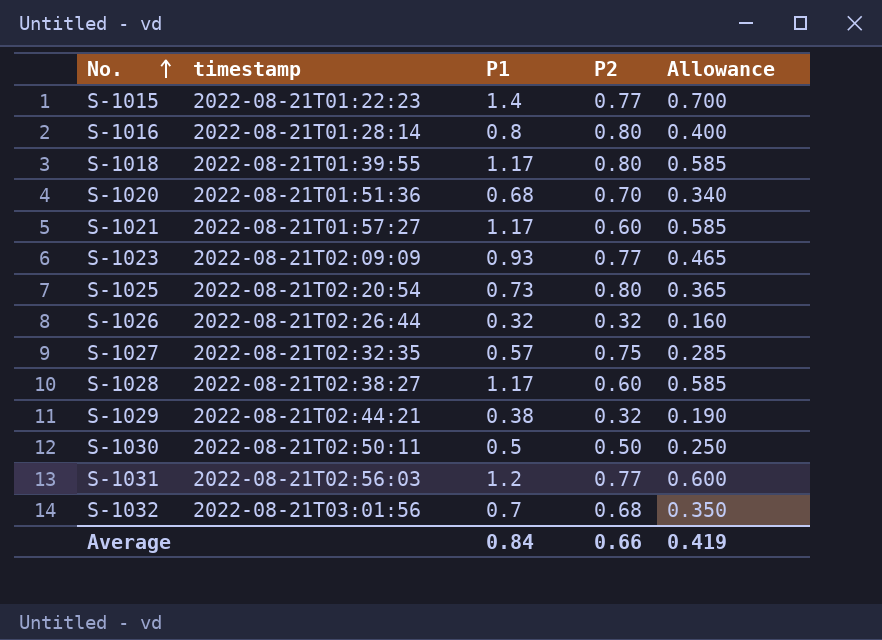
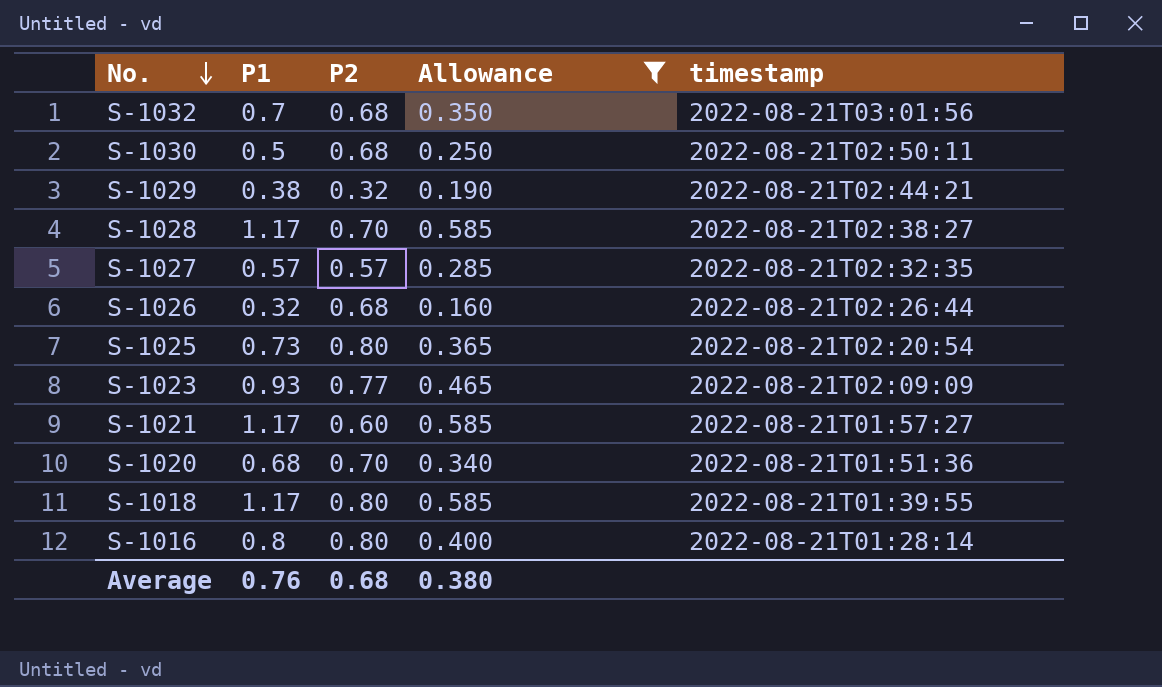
filter: none -> Allowance <= 0.585
row order: No. ascending -> No. descending
column timestamp | position: 2 -> 5
S-1030 | P2: 0.50 -> 0.68
S-1028 | P2: 0.60 -> 0.70
S-1027 | P2: 0.75 -> 0.57
S-1026 | P2: 0.32 -> 0.68
Average | P1: 0.84 -> 0.76
Average | P2: 0.66 -> 0.68
Average | Allowance: 0.419 -> 0.380

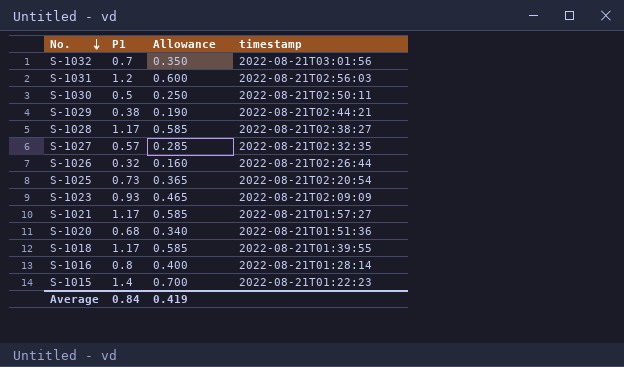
filter: Allowance <= 0.585 -> none
column P2 | position: 3 -> none
Average | P1: 0.76 -> 0.84
Average | Allowance: 0.380 -> 0.419

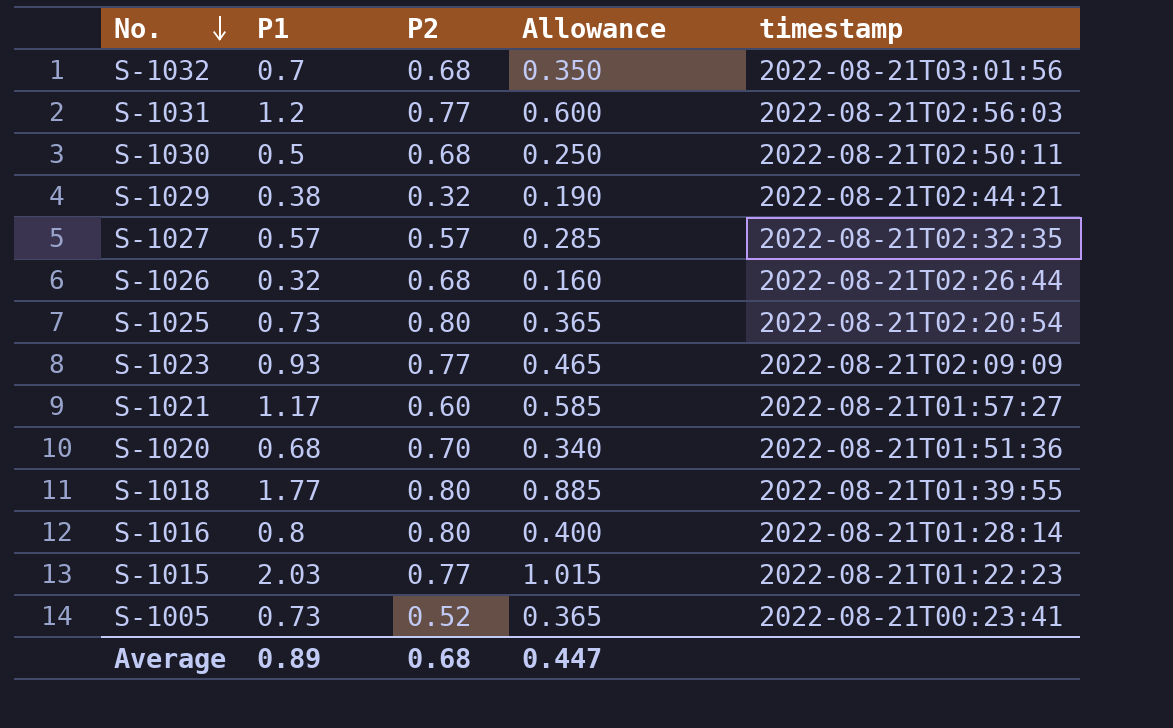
column P2 | position: none -> 3
row S-1028: 1.17 | 0.585 | 2022-08-21T02:38:27 -> none
S-1018 | P1: 1.17 -> 1.77
S-1018 | Allowance: 0.585 -> 0.885
S-1015 | P1: 1.4 -> 2.03
S-1015 | Allowance: 0.700 -> 1.015
row S-1005: none -> 0.73 | 0.52 | 0.365 | 2022-08-21T00:23:41
Average | P1: 0.84 -> 0.89
Average | Allowance: 0.419 -> 0.447

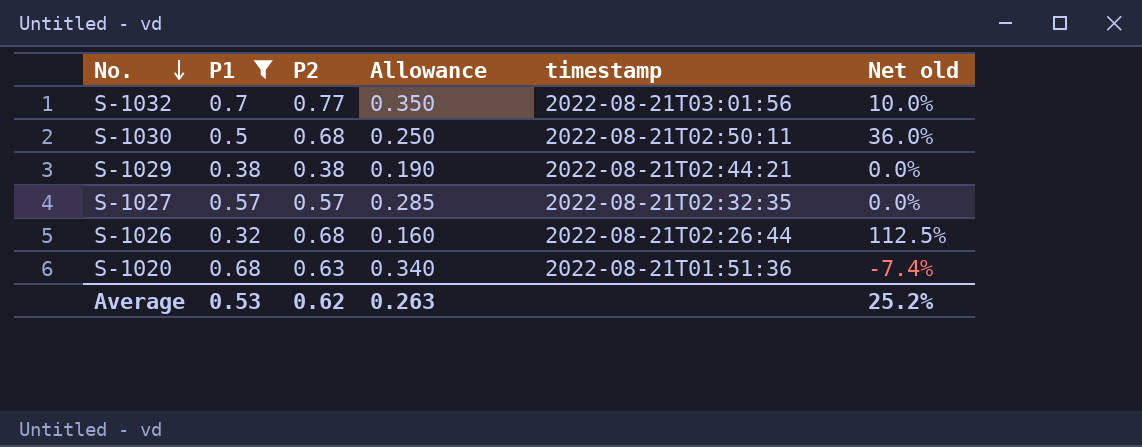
filter: none -> P1 <= 0.7
column Net old | formula: none -> ([P2] - [P1]) / [P1]
S-1032 | P2: 0.68 -> 0.77
S-1029 | P2: 0.32 -> 0.38
S-1020 | P2: 0.70 -> 0.63
Average | P1: 0.89 -> 0.53
Average | P2: 0.68 -> 0.62
Average | Allowance: 0.447 -> 0.263

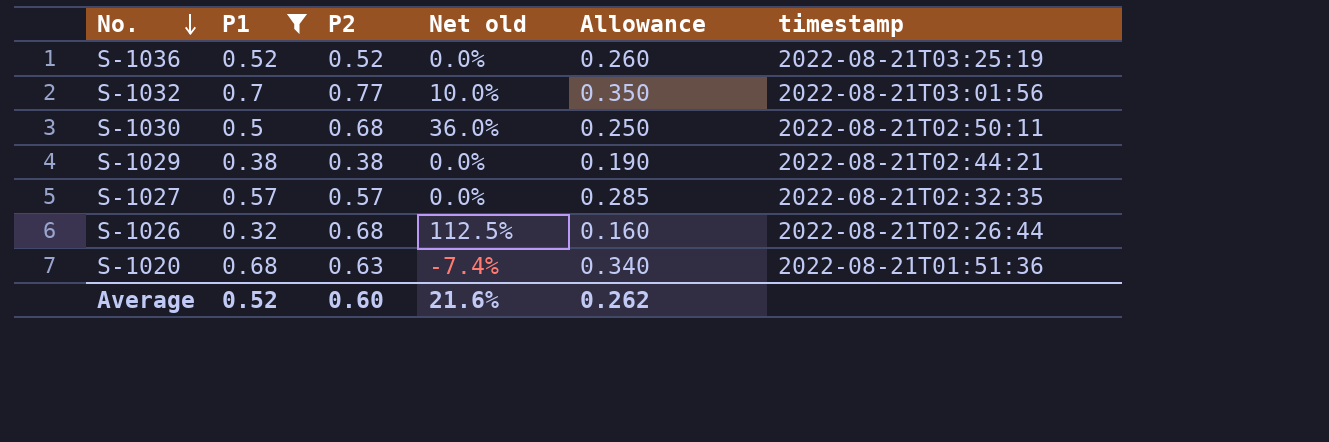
column Net old | position: 6 -> 4
row S-1036: none -> 0.52 | 0.52 | 0.0% | 0.260 | 2022-08-21T03:25:19
Average | P1: 0.53 -> 0.52
Average | P2: 0.62 -> 0.60
Average | Net old: 25.2% -> 21.6%
Average | Allowance: 0.263 -> 0.262

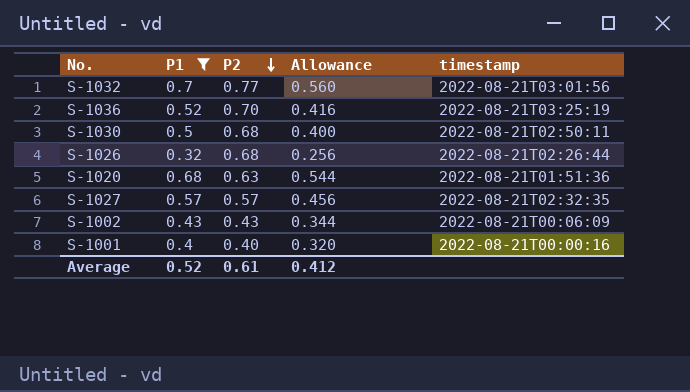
row order: No. descending -> P2 descending
column Net old | formula: ([P2] - [P1]) / [P1] -> none
column Allowance | formula: [P1] * 0.5 -> [P1] * 0.8
row S-1029: 0.38 | 0.38 | 0.0% | 0.190 | 2022-08-21T02:44:21 -> none
S-1036 | P2: 0.52 -> 0.70
row S-1002: none -> 0.43 | 0.43 | 0.344 | 2022-08-21T00:06:09
row S-1001: none -> 0.4 | 0.40 | 0.320 | 2022-08-21T00:00:16
Average | P2: 0.60 -> 0.61
Average | Allowance: 0.262 -> 0.412

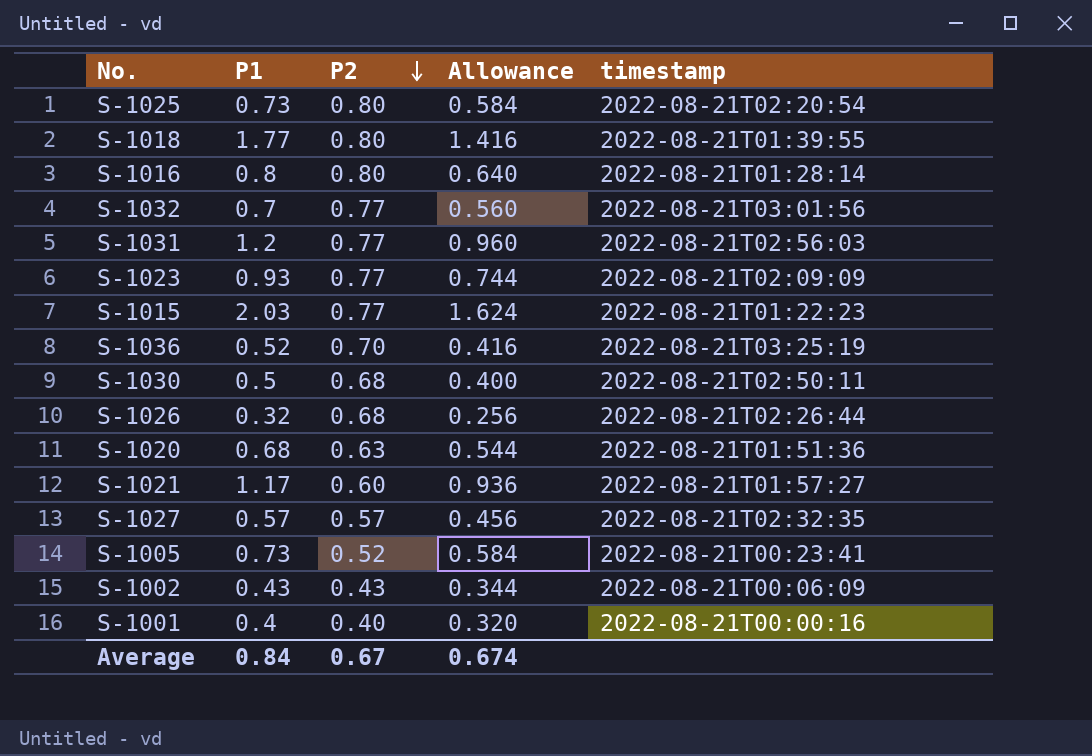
filter: P1 <= 0.7 -> none
Average | P1: 0.52 -> 0.84
Average | P2: 0.61 -> 0.67
Average | Allowance: 0.412 -> 0.674

